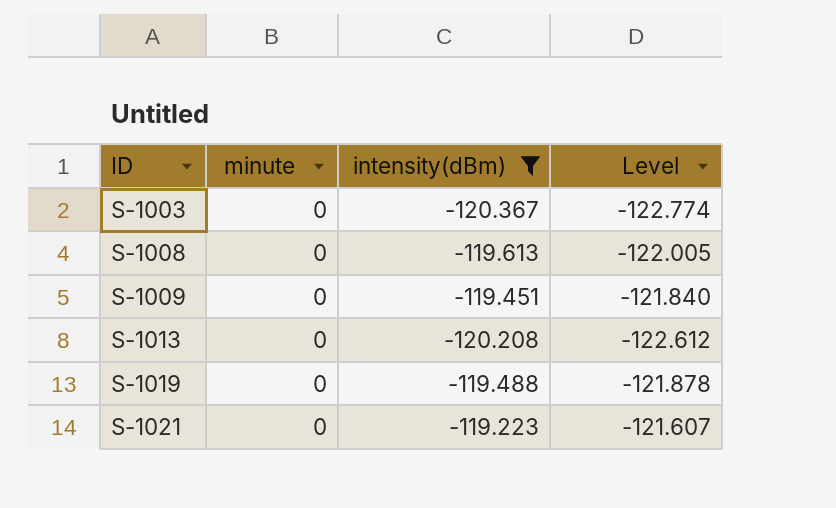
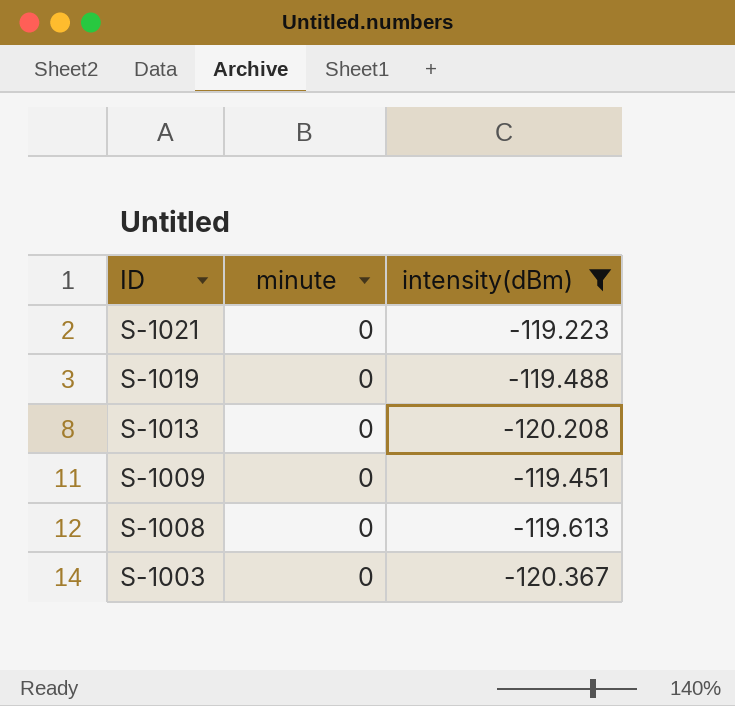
row order: ID ascending -> ID descending
column Level | formula: [intensity(dBm)] * 1.02 -> none

